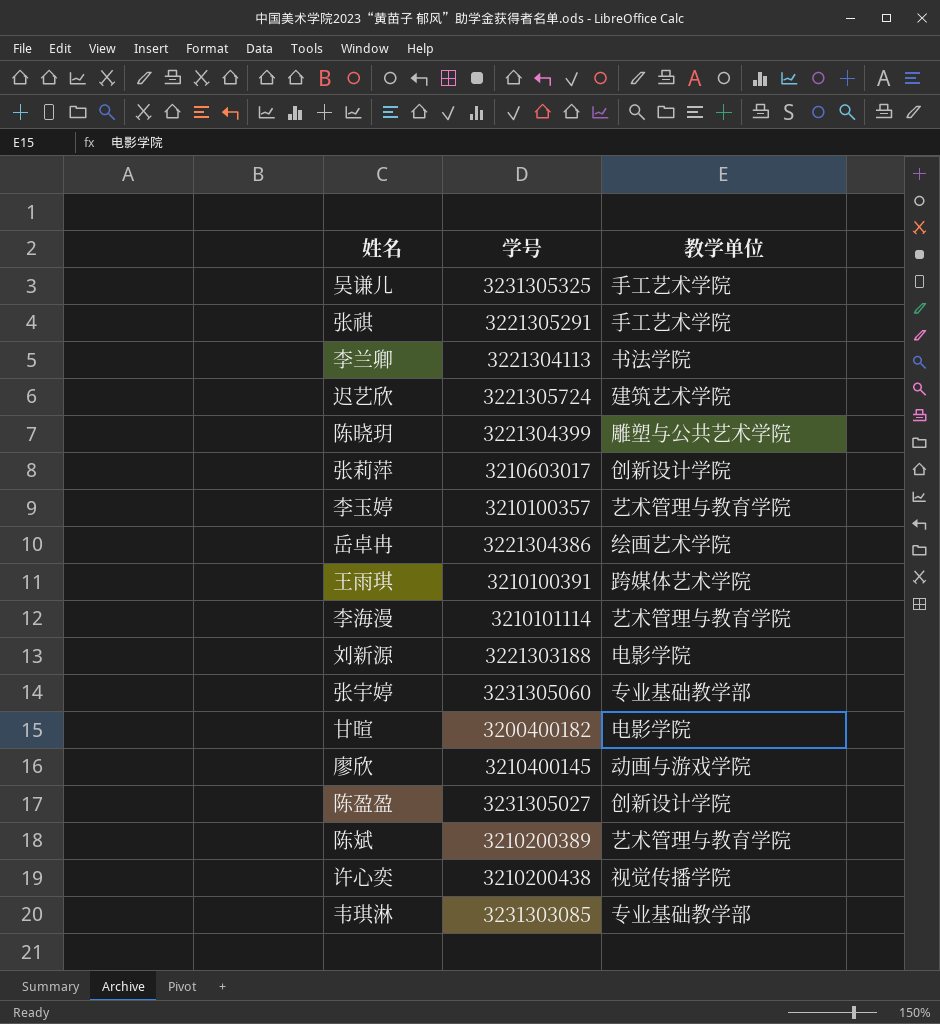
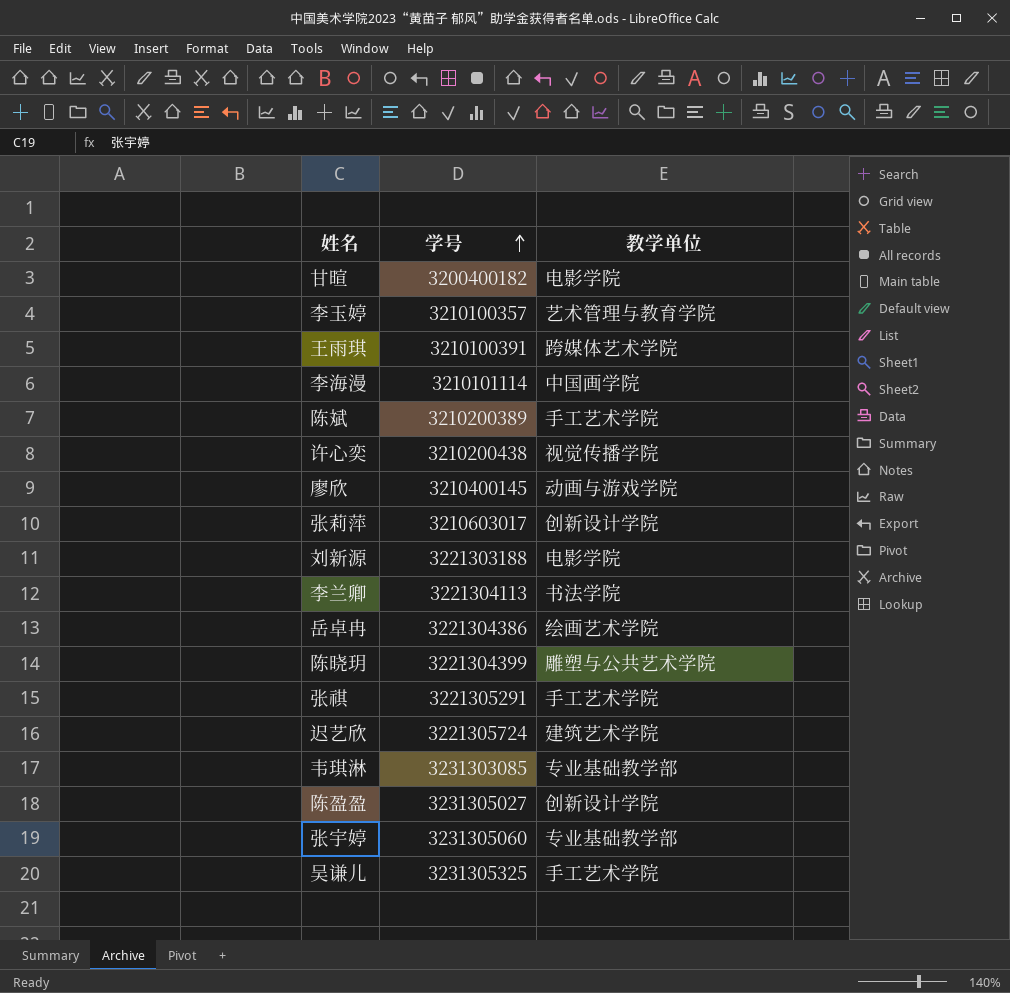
row order: none -> 学号 ascending
李海漫 | 教学单位: 艺术管理与教育学院 -> 中国画学院
陈斌 | 教学单位: 艺术管理与教育学院 -> 手工艺术学院

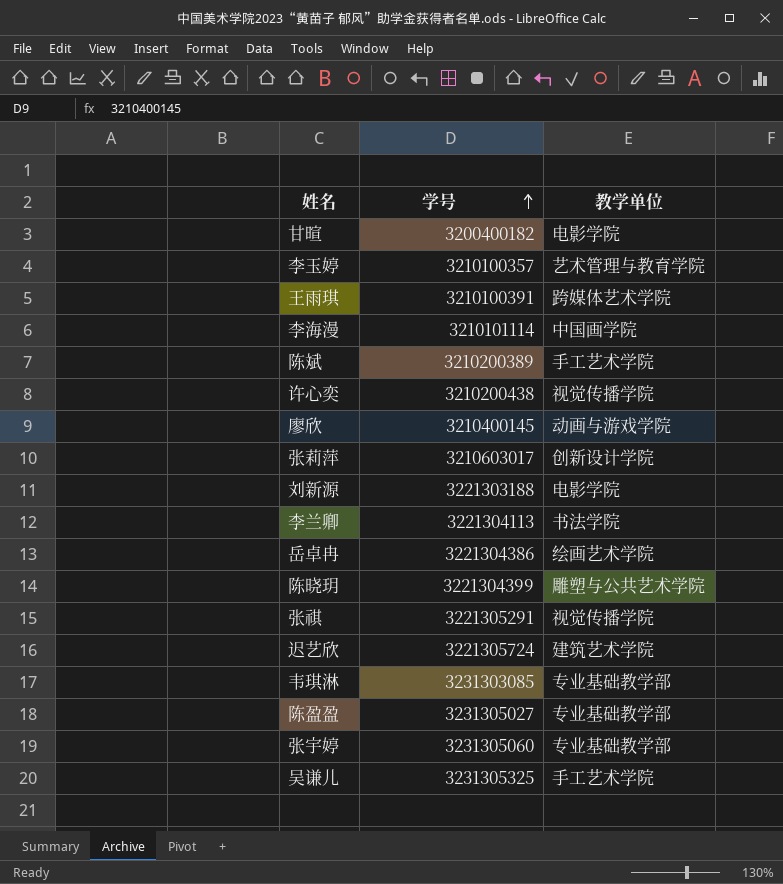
张祺 | 教学单位: 手工艺术学院 -> 视觉传播学院
陈盈盈 | 教学单位: 创新设计学院 -> 专业基础教学部

